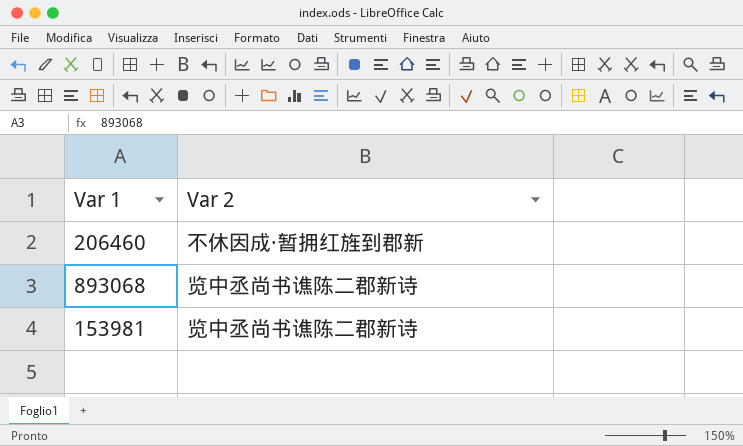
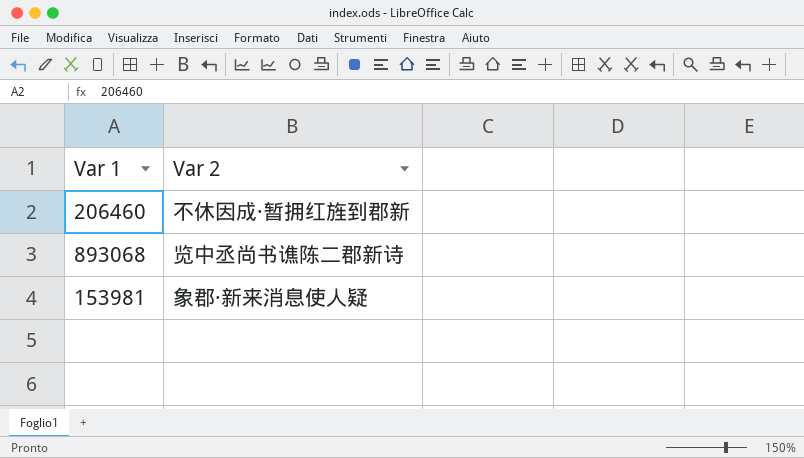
153981 | Var 2: 览中丞尚书谯陈二郡新诗 -> 象郡·新来消息使人疑

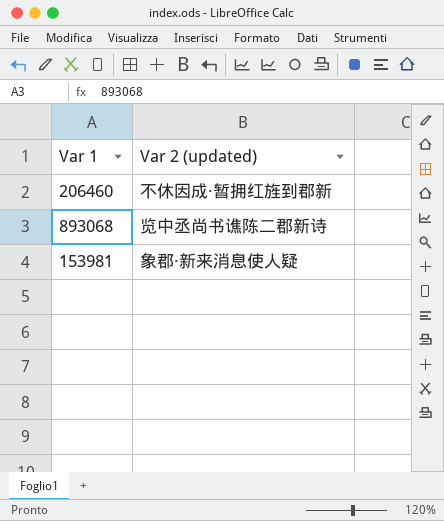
column name: Var 2 -> Var 2 (updated)

